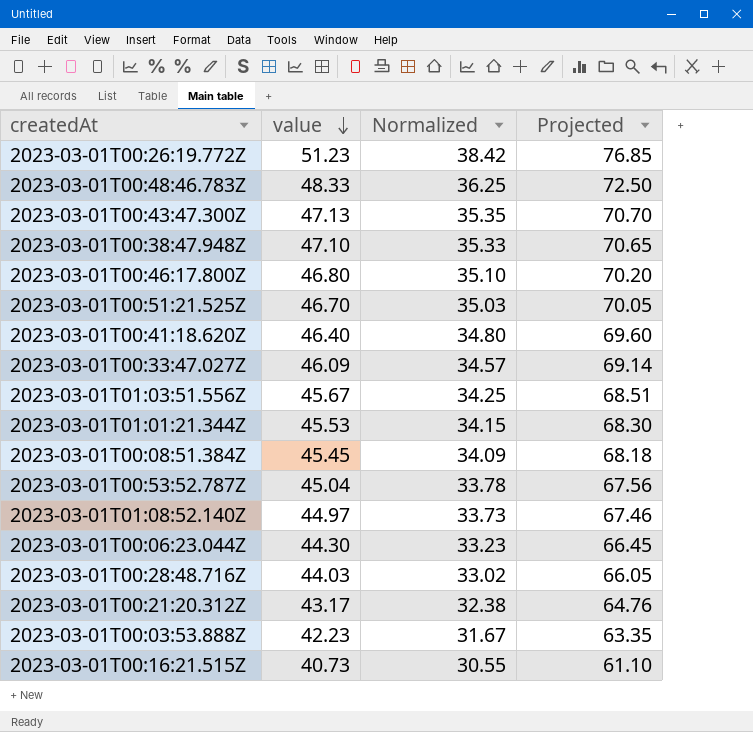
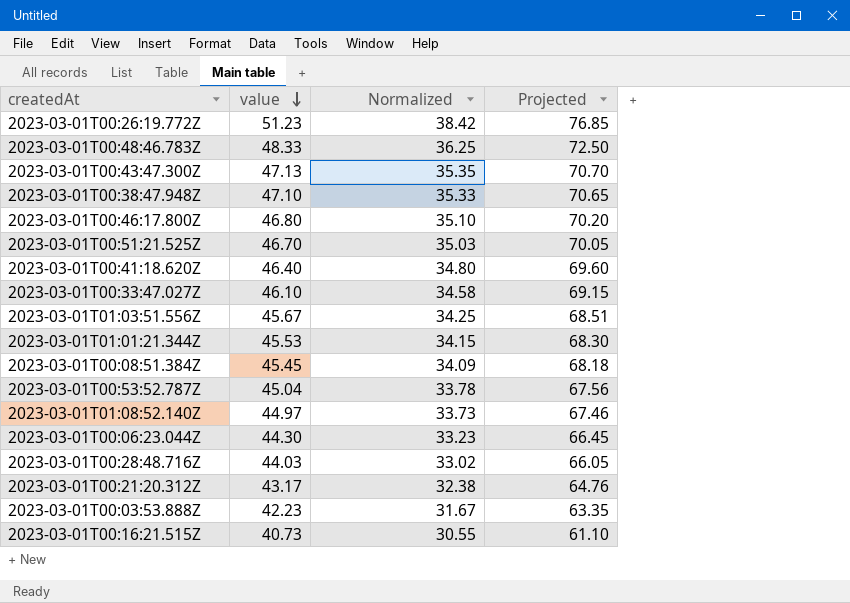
2023-03-01T00:33:47.027Z | value: 46.09 -> 46.10
2023-03-01T00:33:47.027Z | Normalized: 34.57 -> 34.58
2023-03-01T00:33:47.027Z | Projected: 69.14 -> 69.15

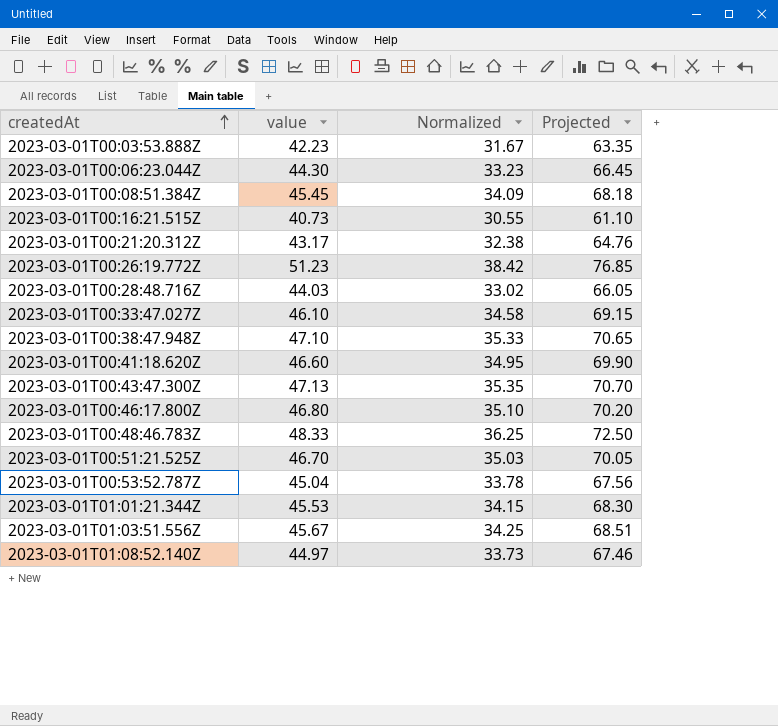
row order: value descending -> createdAt ascending
2023-03-01T00:41:18.620Z | value: 46.40 -> 46.60
2023-03-01T00:41:18.620Z | Normalized: 34.80 -> 34.95
2023-03-01T00:41:18.620Z | Projected: 69.60 -> 69.90

